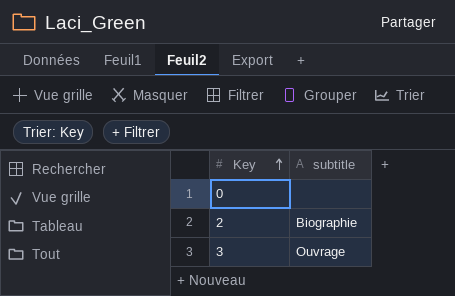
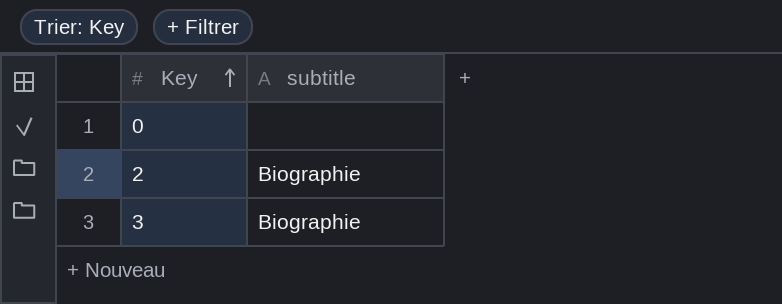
3 | subtitle: Ouvrage -> Biographie

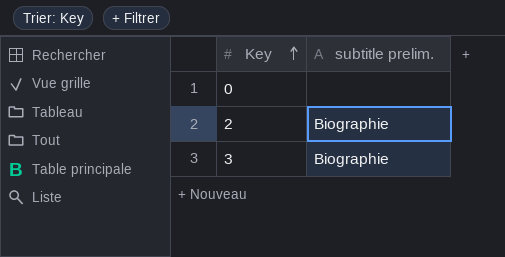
column name: subtitle -> subtitle prelim.

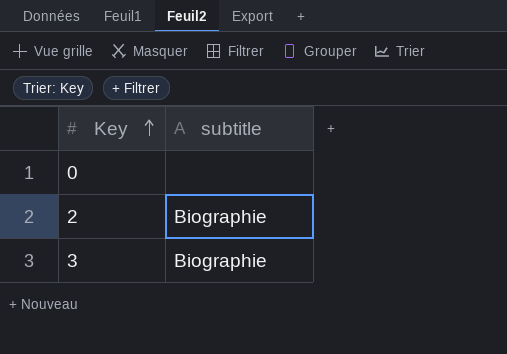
column name: subtitle prelim. -> subtitle

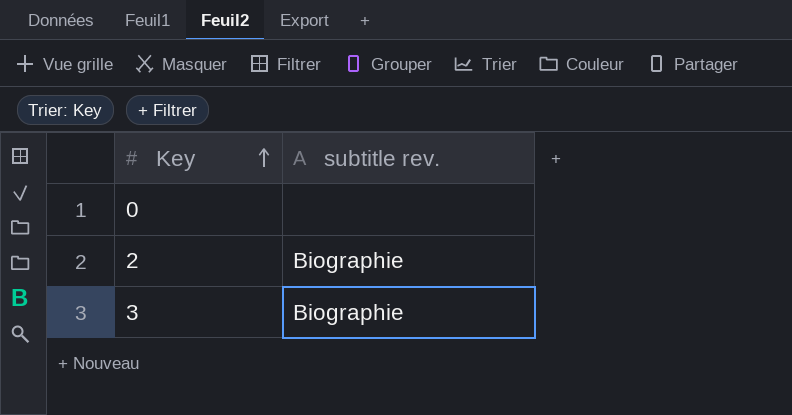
column name: subtitle -> subtitle rev.

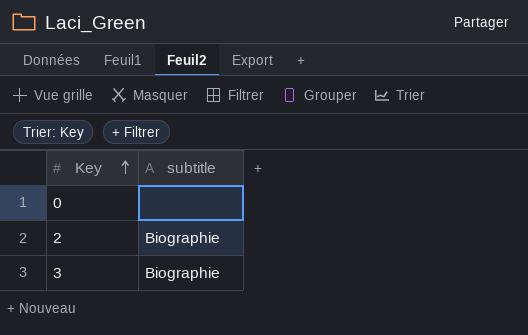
column name: subtitle rev. -> subtitle

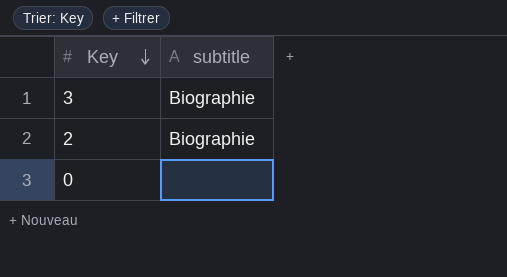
row order: Key ascending -> Key descending

